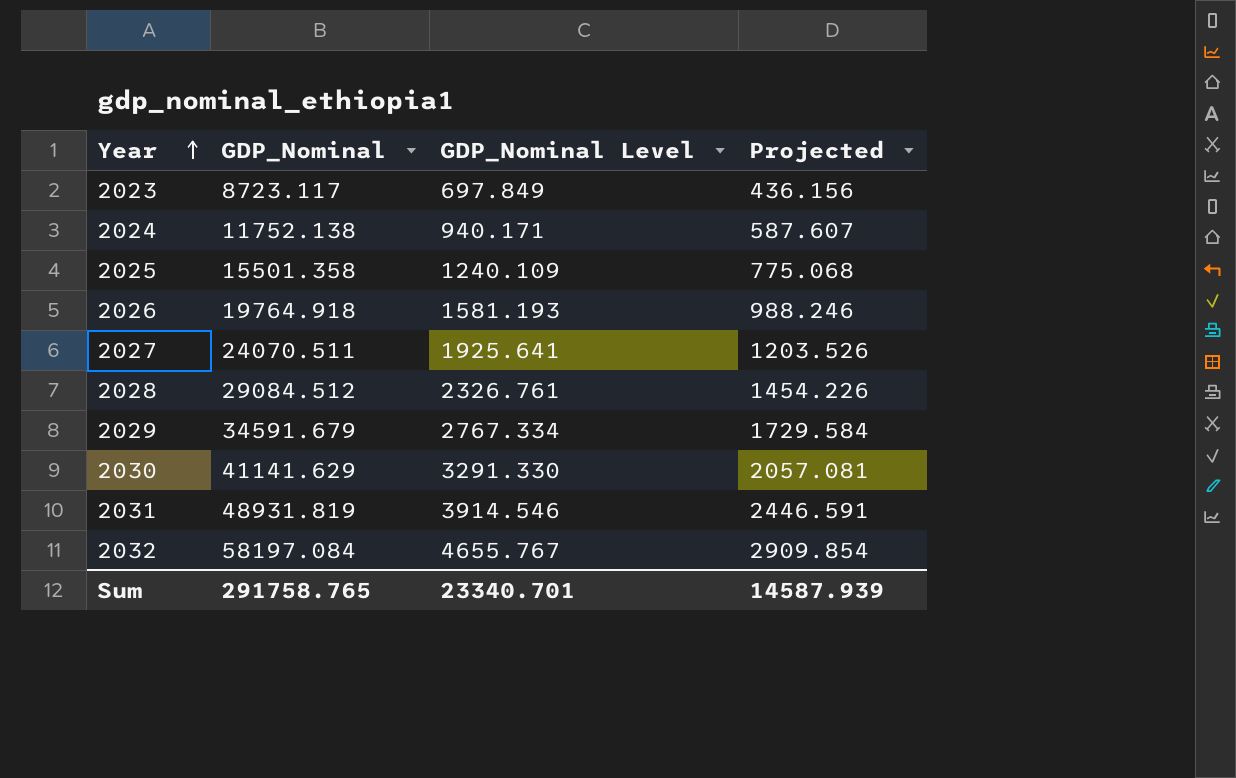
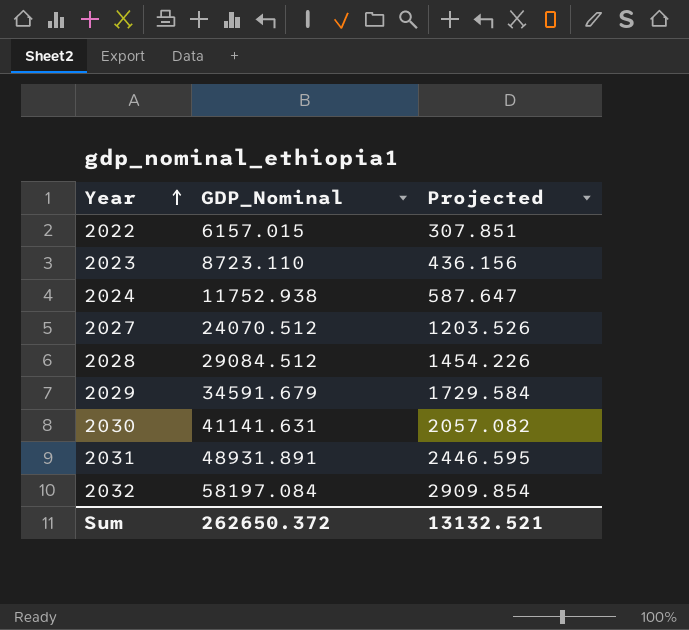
column GDP_Nominal Level | formula: [GDP_Nominal] * 0.08 -> none
row 2025: 15501.358 | 1240.109 | 775.068 -> none
row 2026: 19764.918 | 1581.193 | 988.246 -> none
row 2022: none -> 6157.015 | 307.851
2023 | GDP_Nominal: 8723.117 -> 8723.110
2024 | GDP_Nominal: 11752.138 -> 11752.938
2024 | Projected: 587.607 -> 587.647
2027 | GDP_Nominal: 24070.511 -> 24070.512
2030 | GDP_Nominal: 41141.629 -> 41141.631
2030 | Projected: 2057.081 -> 2057.082
2031 | GDP_Nominal: 48931.819 -> 48931.891
2031 | Projected: 2446.591 -> 2446.595
Sum | GDP_Nominal: 291758.765 -> 262650.372
Sum | Projected: 14587.939 -> 13132.521

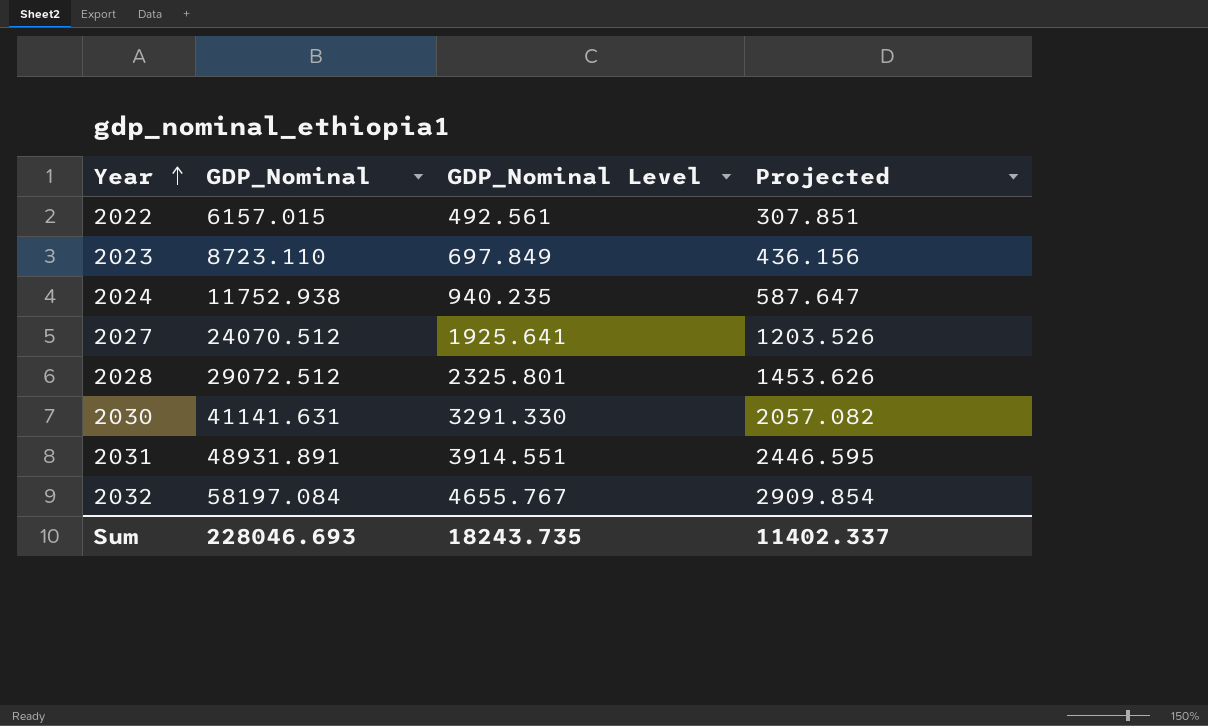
column GDP_Nominal Level | formula: none -> [GDP_Nominal] * 0.08
row 2029: 34591.679 | 1729.584 -> none
2028 | GDP_Nominal: 29084.512 -> 29072.512
2028 | Projected: 1454.226 -> 1453.626
Sum | GDP_Nominal: 262650.372 -> 228046.693
Sum | Projected: 13132.521 -> 11402.337

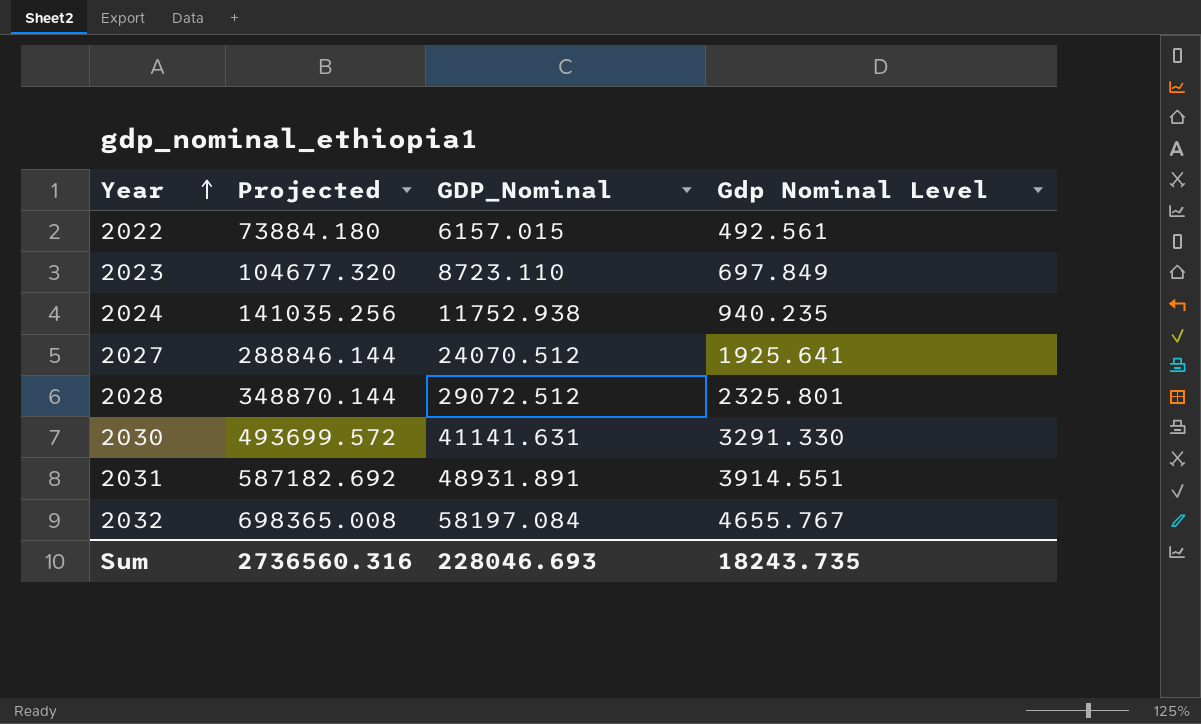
column Projected | formula: [GDP_Nominal] * 0.05 -> [GDP_Nominal] * 12
column Projected | position: 4 -> 2
column name: GDP_Nominal Level -> Gdp Nominal Level
Sum | Projected: 11402.337 -> 2736560.316

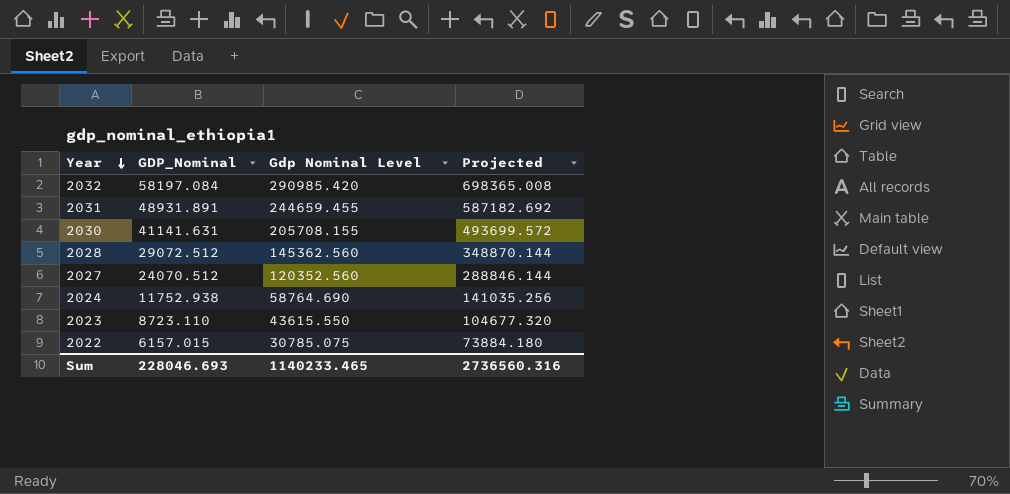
row order: Year ascending -> Year descending
column Gdp Nominal Level | formula: [GDP_Nominal] * 0.08 -> [GDP_Nominal] * 5
column Projected | position: 2 -> 4
Sum | Gdp Nominal Level: 18243.735 -> 1140233.465

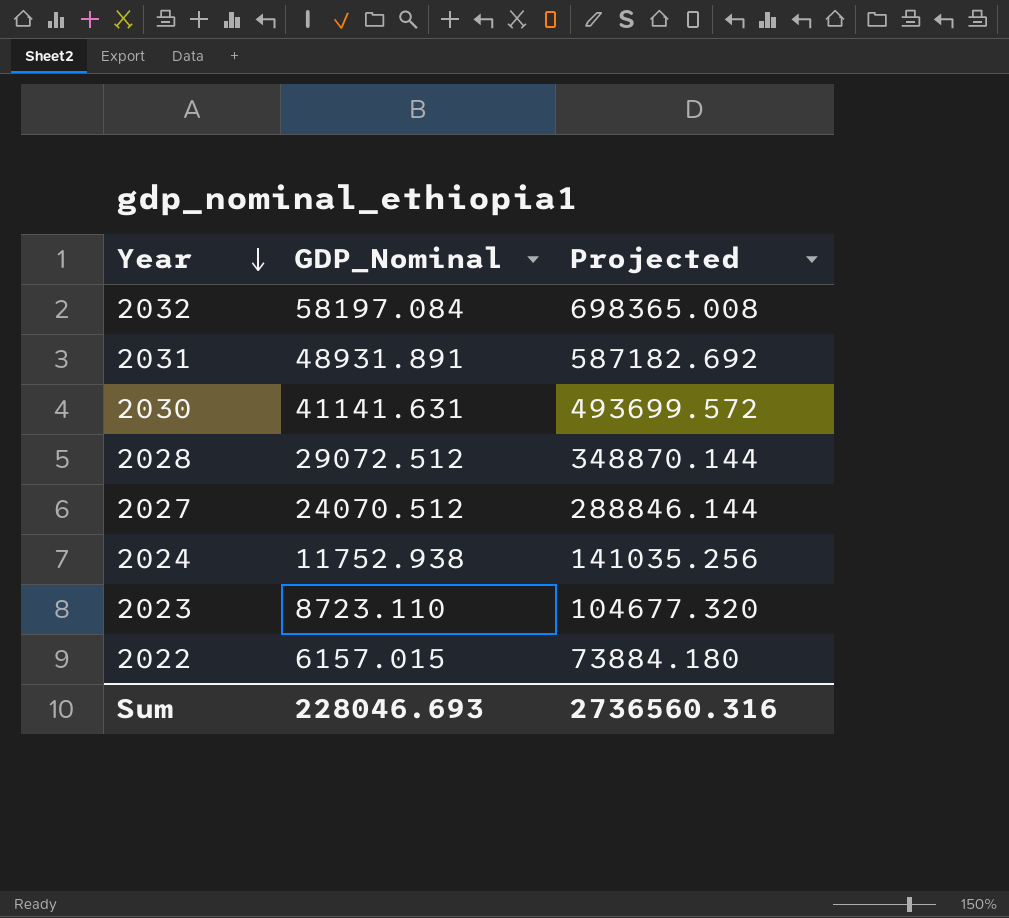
column Gdp Nominal Level | formula: [GDP_Nominal] * 5 -> none

